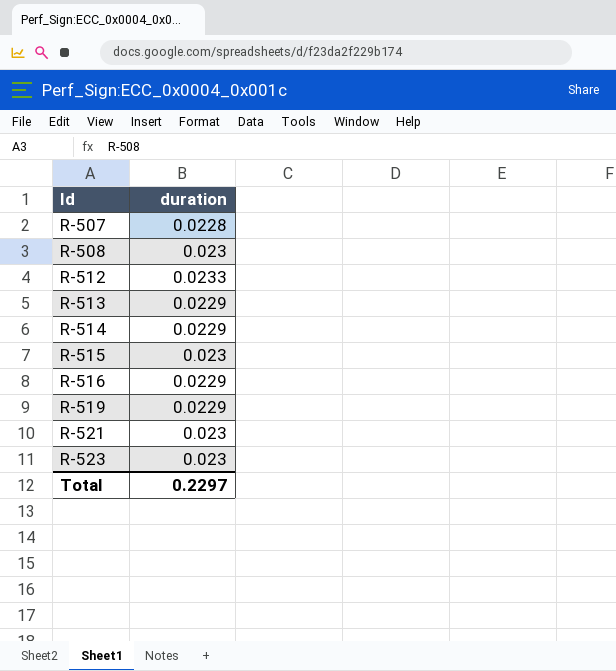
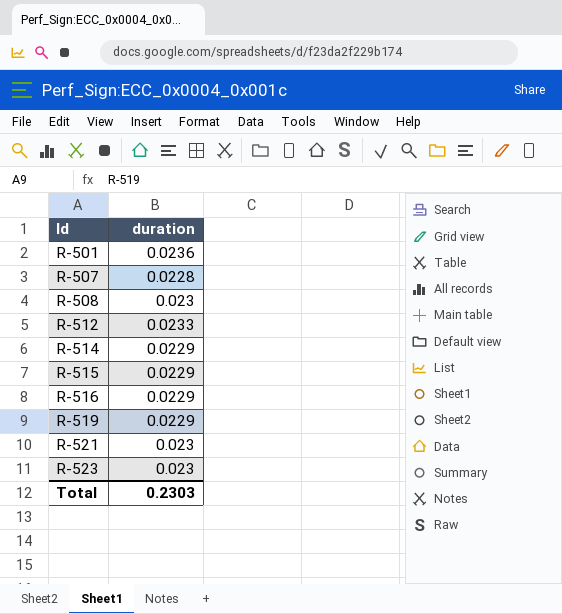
row R-513: 0.0229 -> none
row R-501: none -> 0.0236
R-515 | duration: 0.023 -> 0.0229
Total | duration: 0.2297 -> 0.2303

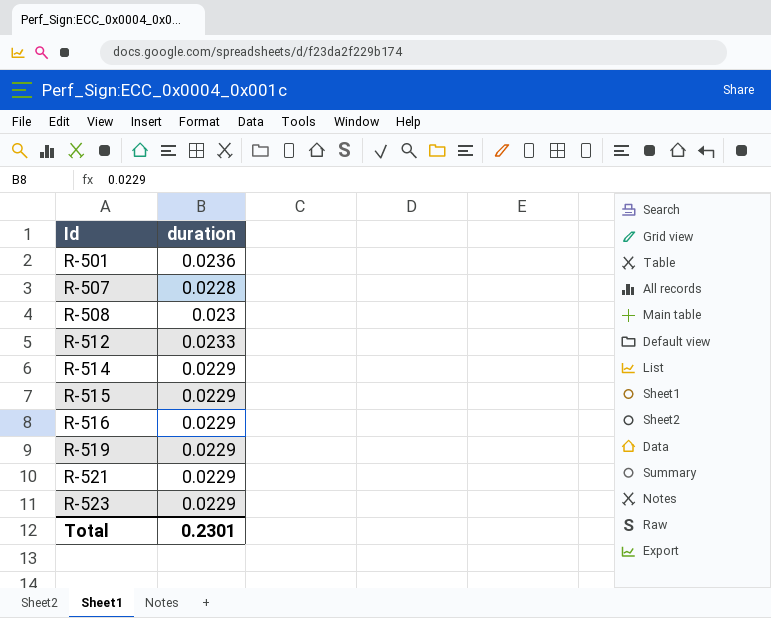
R-521 | duration: 0.023 -> 0.0229
R-523 | duration: 0.023 -> 0.0229
Total | duration: 0.2303 -> 0.2301

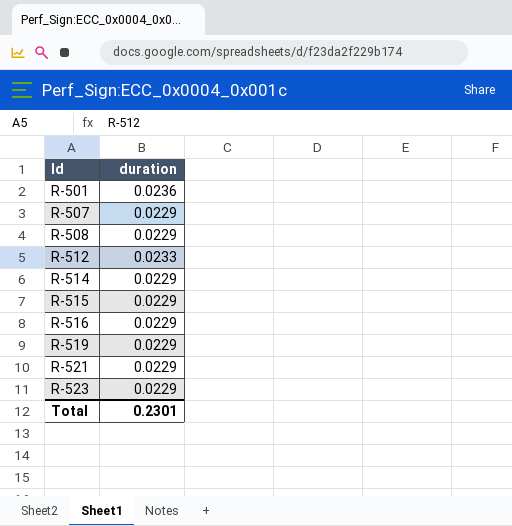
R-507 | duration: 0.0228 -> 0.0229
R-508 | duration: 0.023 -> 0.0229

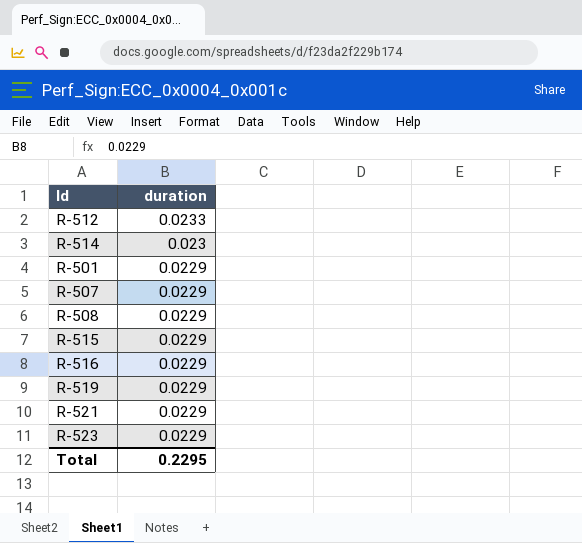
row order: Id ascending -> duration descending
R-514 | duration: 0.0229 -> 0.023
R-501 | duration: 0.0236 -> 0.0229
Total | duration: 0.2301 -> 0.2295

